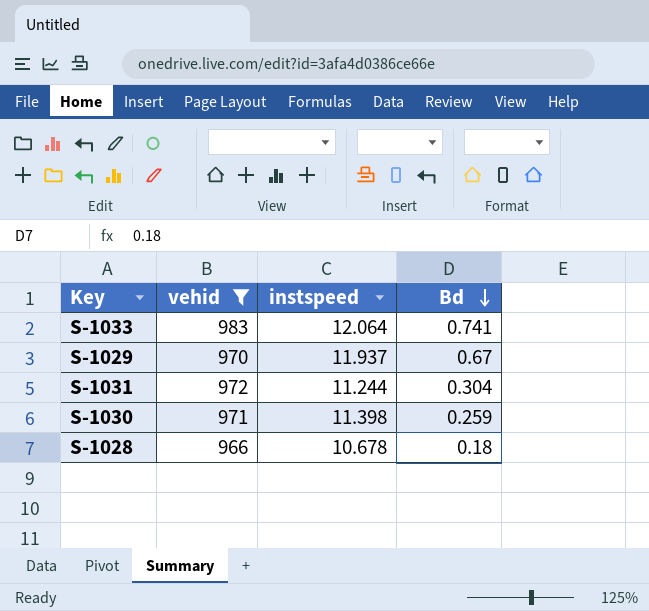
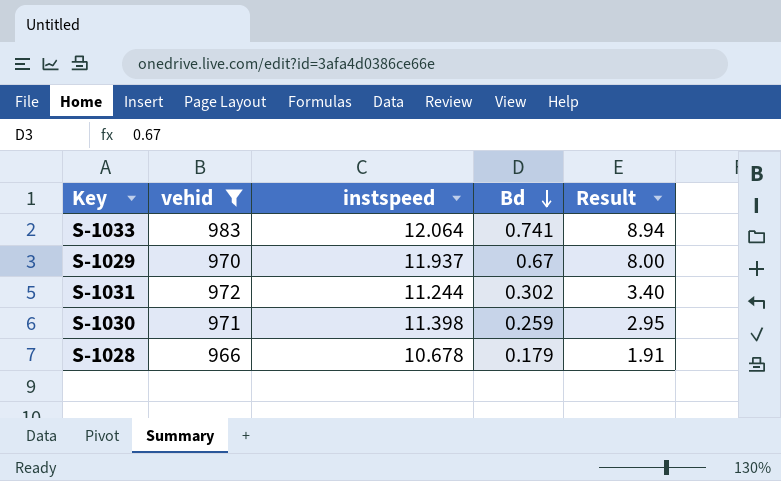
column Result | formula: none -> [instspeed] * [Bd]
S-1031 | Bd: 0.304 -> 0.302
S-1028 | Bd: 0.18 -> 0.179

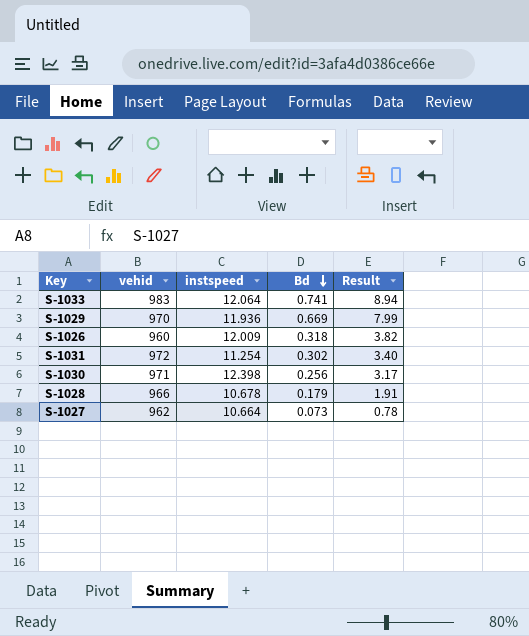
filter: vehid >= 966 -> none
S-1029 | instspeed: 11.937 -> 11.936
S-1029 | Bd: 0.67 -> 0.669
S-1029 | Result: 8.00 -> 7.99
S-1031 | instspeed: 11.244 -> 11.254
S-1030 | instspeed: 11.398 -> 12.398
S-1030 | Bd: 0.259 -> 0.256
S-1030 | Result: 2.95 -> 3.17

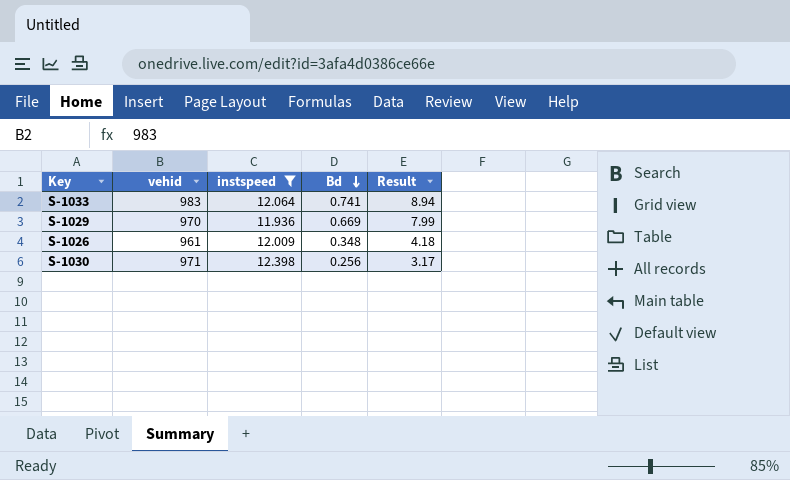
filter: none -> instspeed >= 11.936
S-1026 | vehid: 960 -> 961
S-1026 | Bd: 0.318 -> 0.348
S-1026 | Result: 3.82 -> 4.18

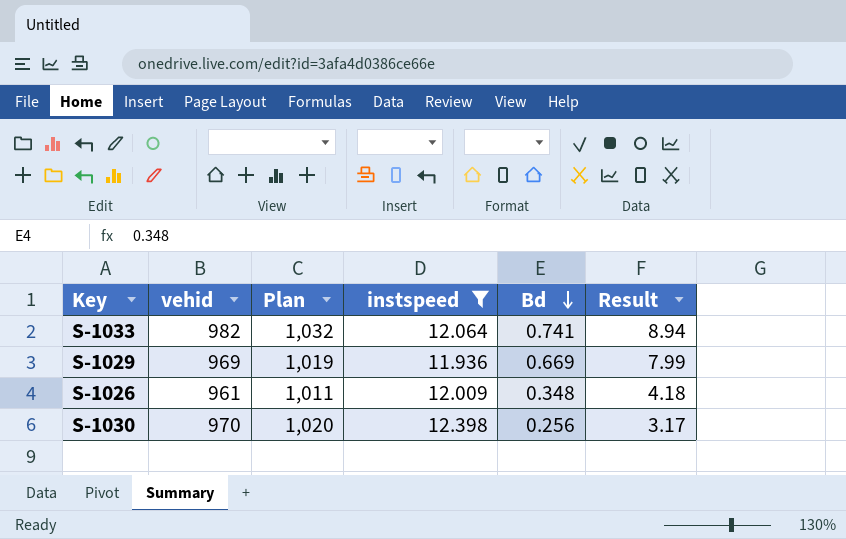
column Plan | formula: none -> [vehid] + 50
S-1033 | vehid: 983 -> 982
S-1029 | vehid: 970 -> 969
S-1030 | vehid: 971 -> 970

